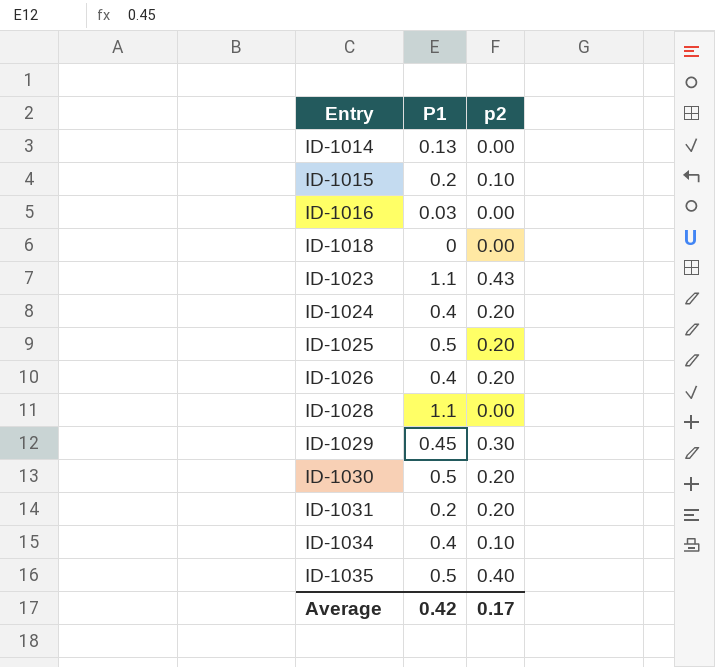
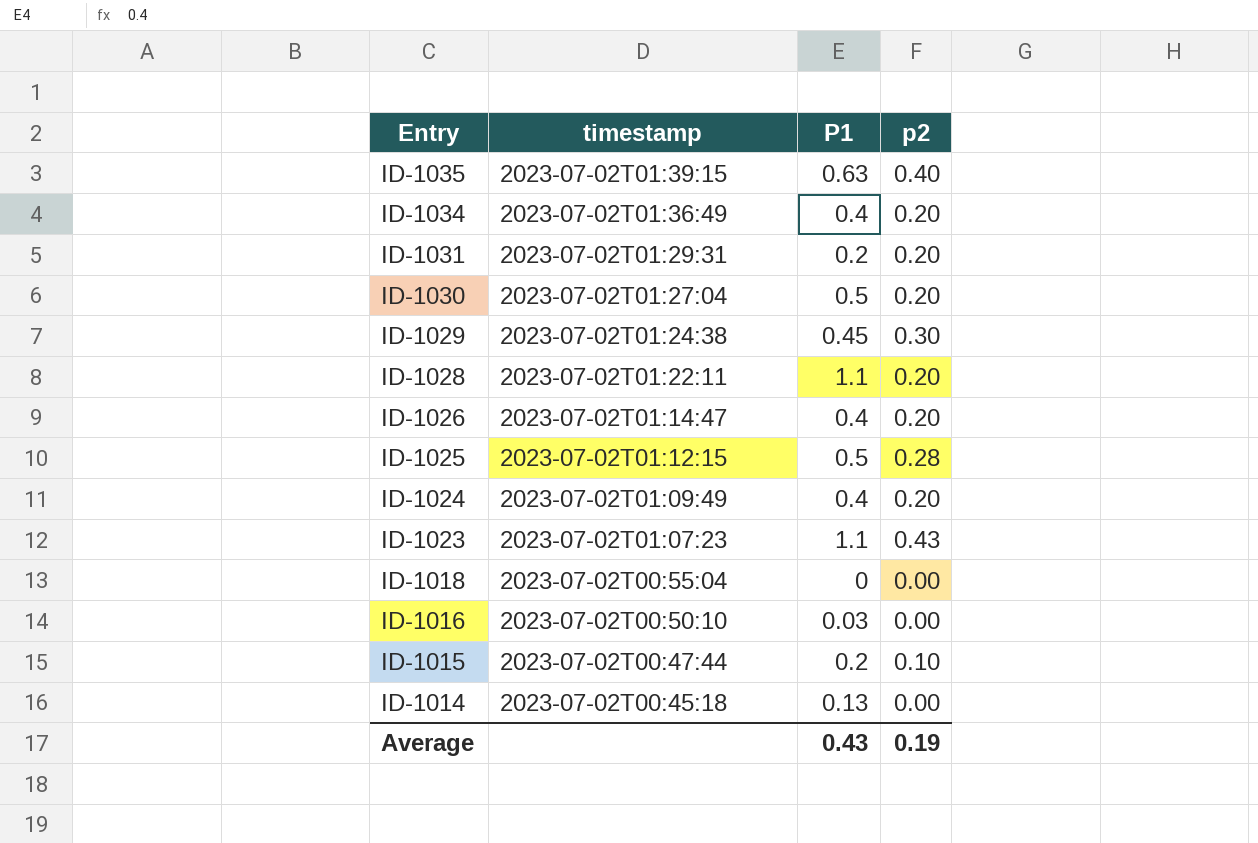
row order: Entry ascending -> Entry descending
column timestamp | position: none -> 2
ID-1035 | P1: 0.5 -> 0.63
ID-1034 | p2: 0.10 -> 0.20
ID-1028 | p2: 0.00 -> 0.20
ID-1025 | p2: 0.20 -> 0.28
Average | P1: 0.42 -> 0.43
Average | p2: 0.17 -> 0.19

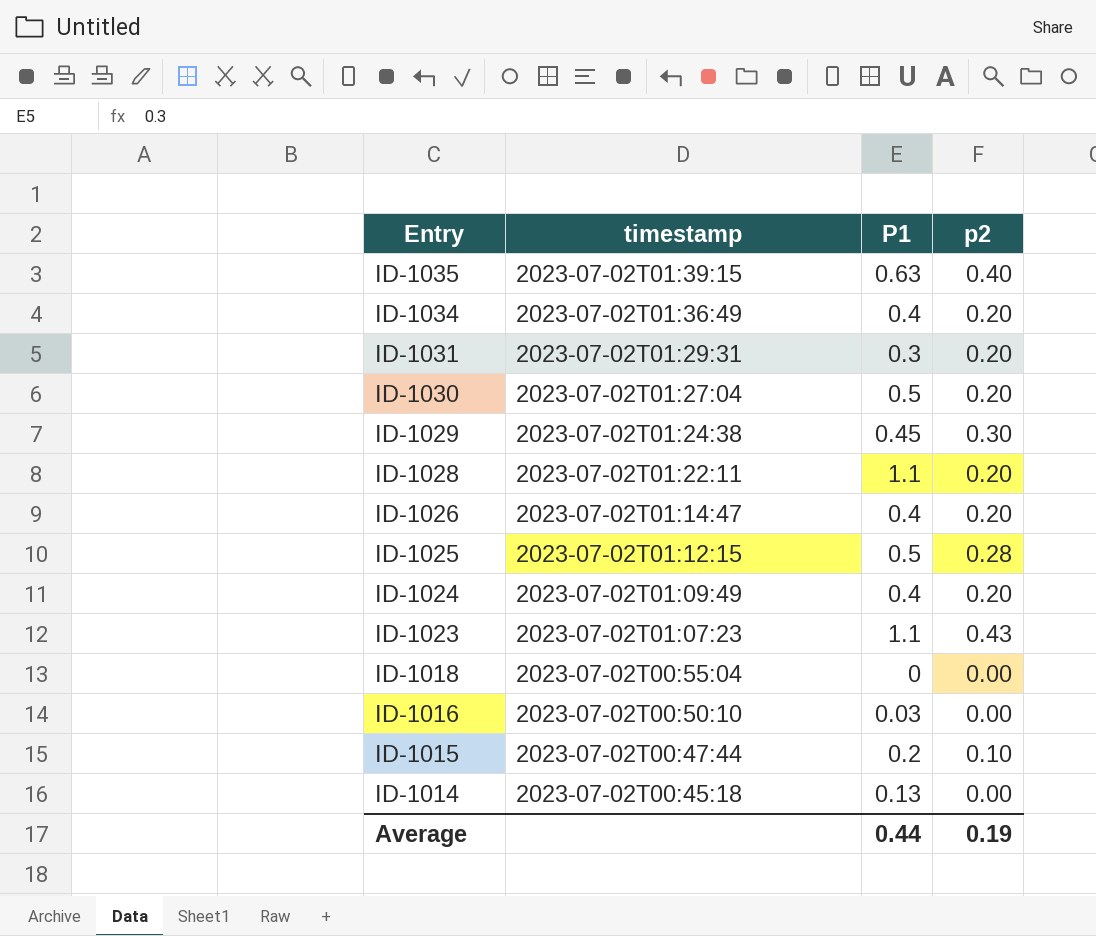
ID-1031 | P1: 0.2 -> 0.3
Average | P1: 0.43 -> 0.44

